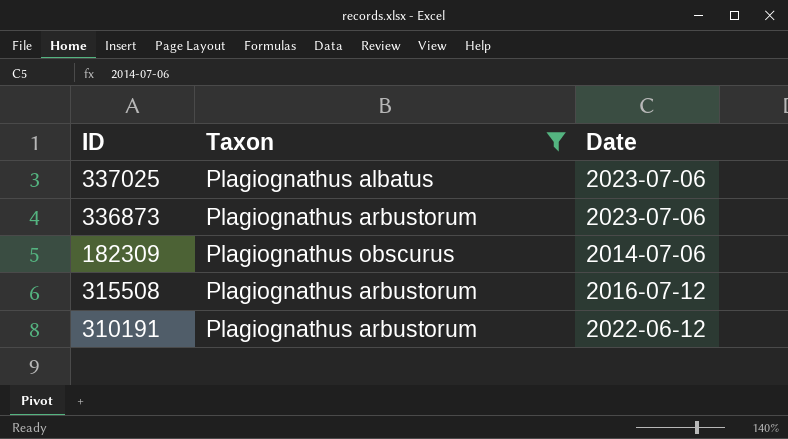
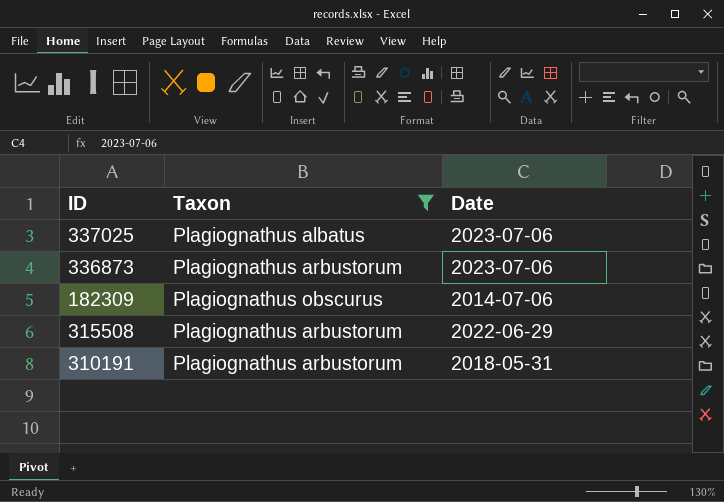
315508 | Date: 2016-07-12 -> 2022-06-29
310191 | Date: 2022-06-12 -> 2018-05-31

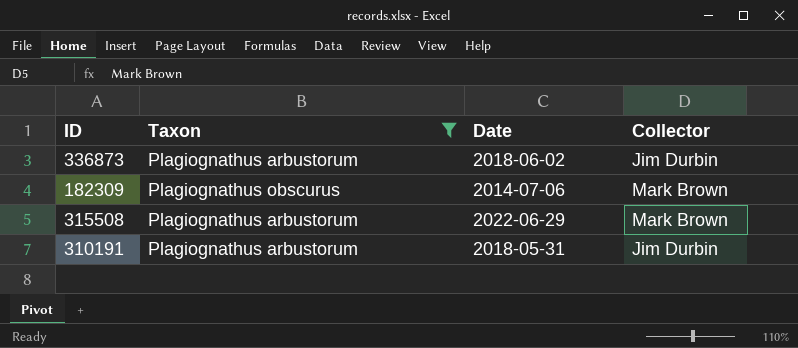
column Collector | position: none -> 4
row 337025: Plagiognathus albatus | 2023-07-06 -> none
336873 | Date: 2023-07-06 -> 2018-06-02

